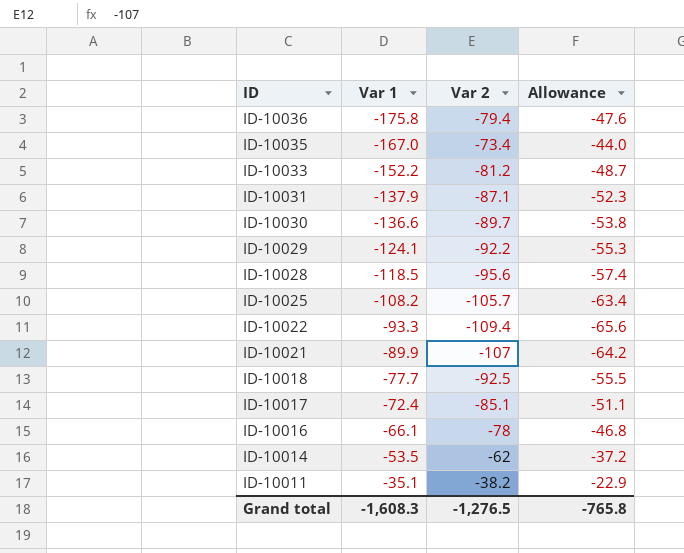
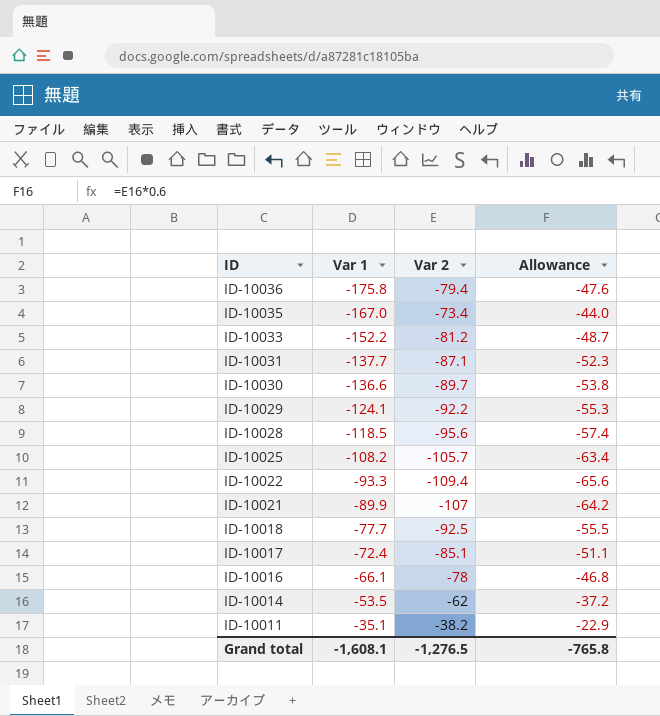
ID-10031 | Var 1: -137.9 -> -137.7
Grand total | Var 1: -1,608.3 -> -1,608.1

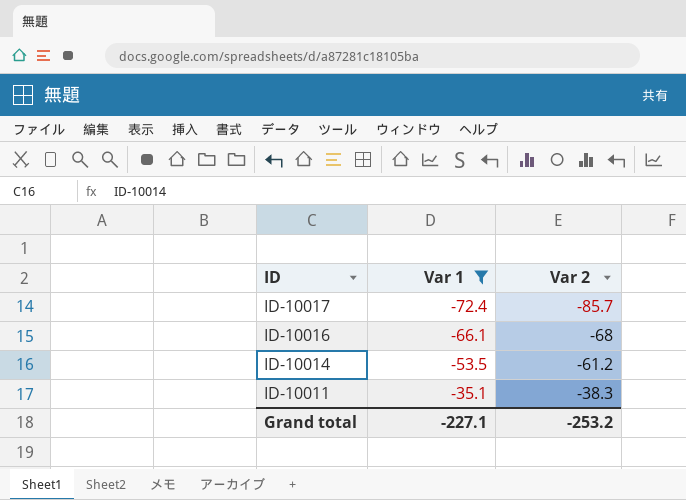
filter: none -> Var 1 >= -72.4
column Allowance | formula: [Var 2] * 0.6 -> none
ID-10017 | Var 2: -85.1 -> -85.7
ID-10016 | Var 2: -78 -> -68
ID-10014 | Var 2: -62 -> -61.2
ID-10011 | Var 2: -38.2 -> -38.3
Grand total | Var 1: -1,608.1 -> -227.1
Grand total | Var 2: -1,276.5 -> -253.2

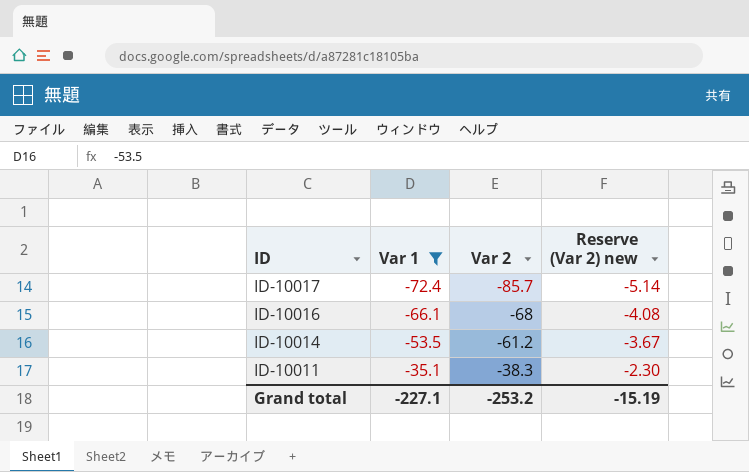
column Reserve (Var 2) new | formula: none -> [Var 2] * 0.06

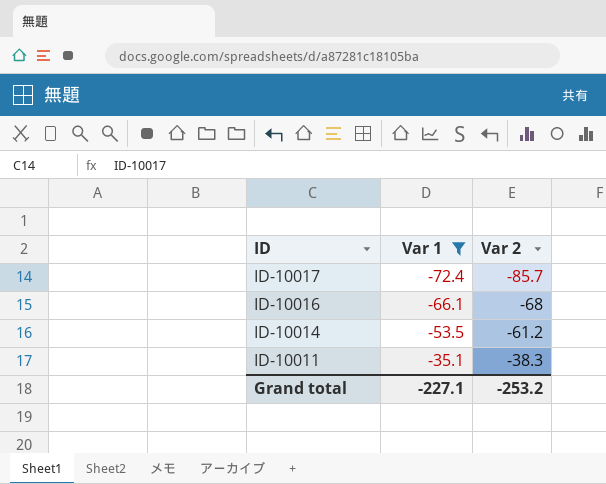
column Reserve (Var 2) new | formula: [Var 2] * 0.06 -> none

